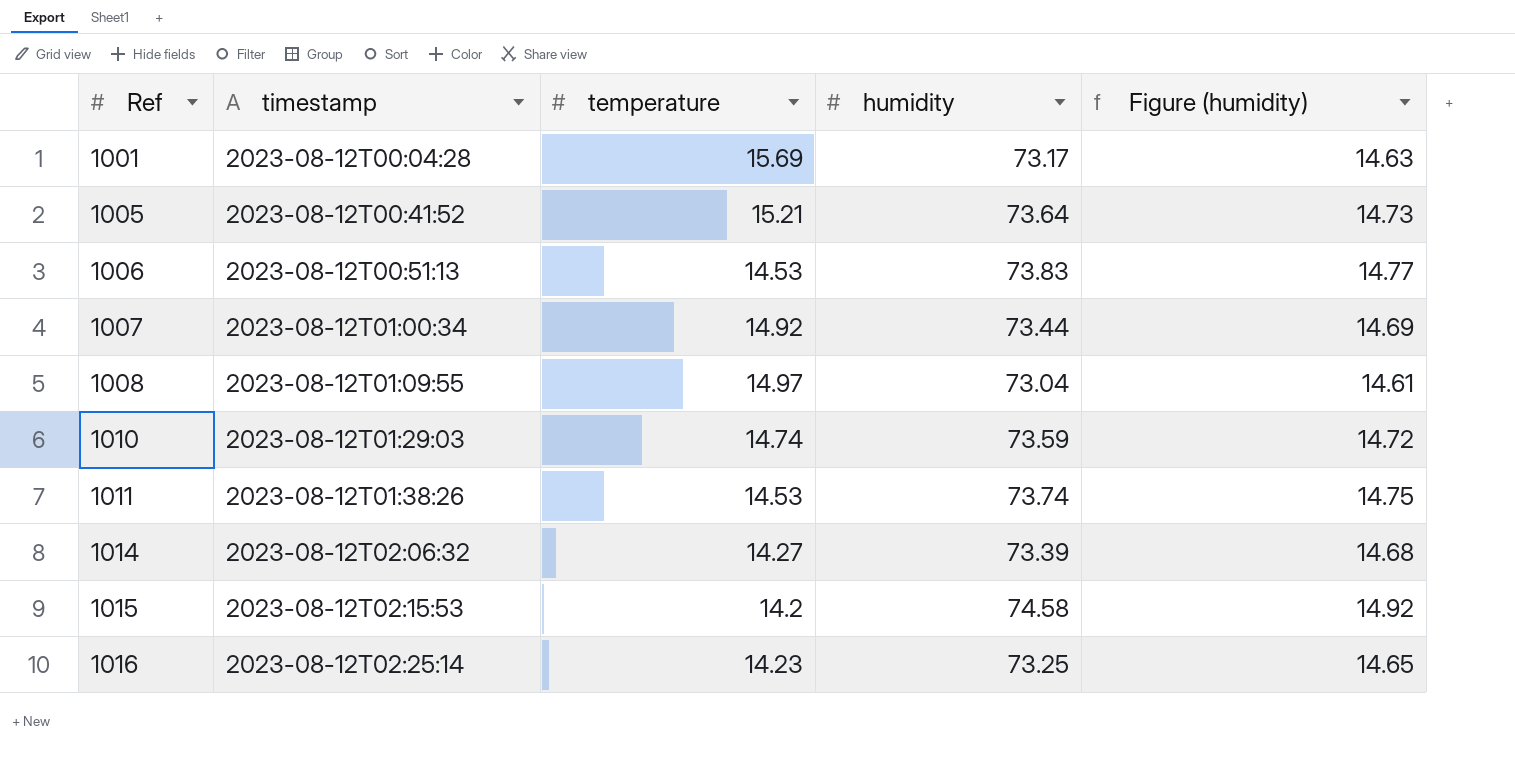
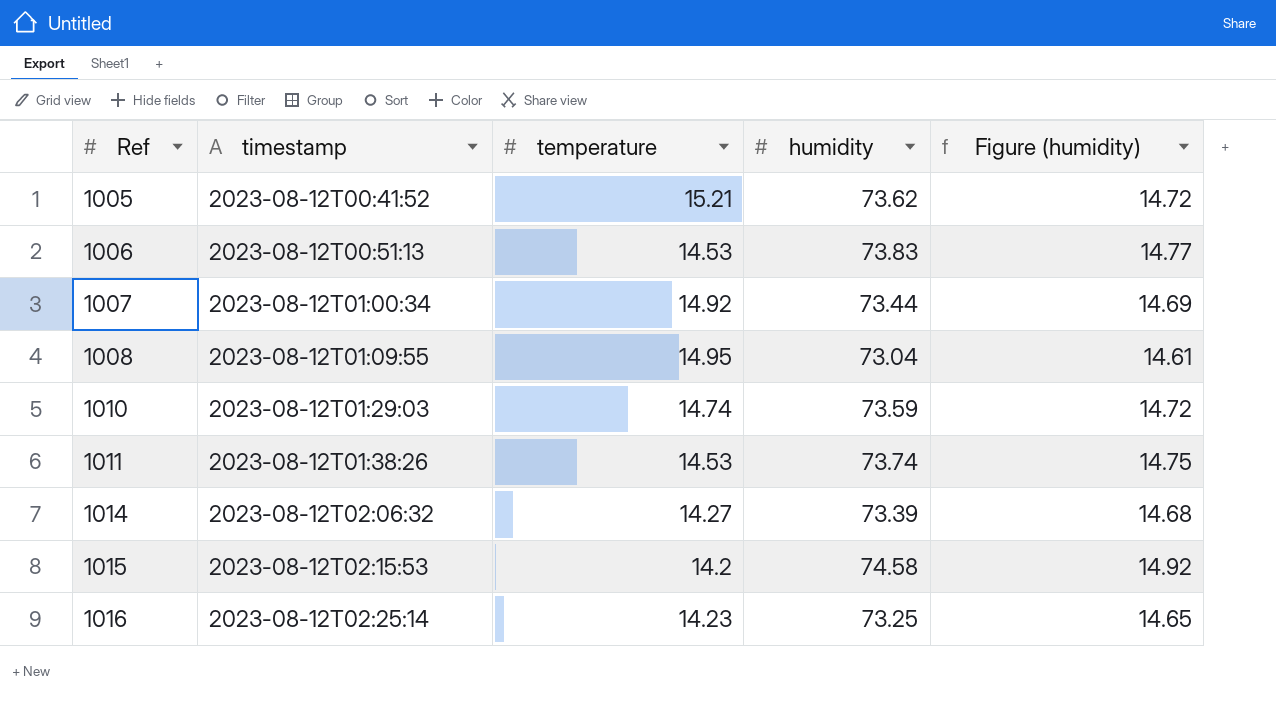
row 1001: 2023-08-12T00:04:28 | 15.69 | 73.17 | 14.63 -> none
1005 | humidity: 73.64 -> 73.62
1005 | Figure (humidity): 14.73 -> 14.72
1008 | temperature: 14.97 -> 14.95

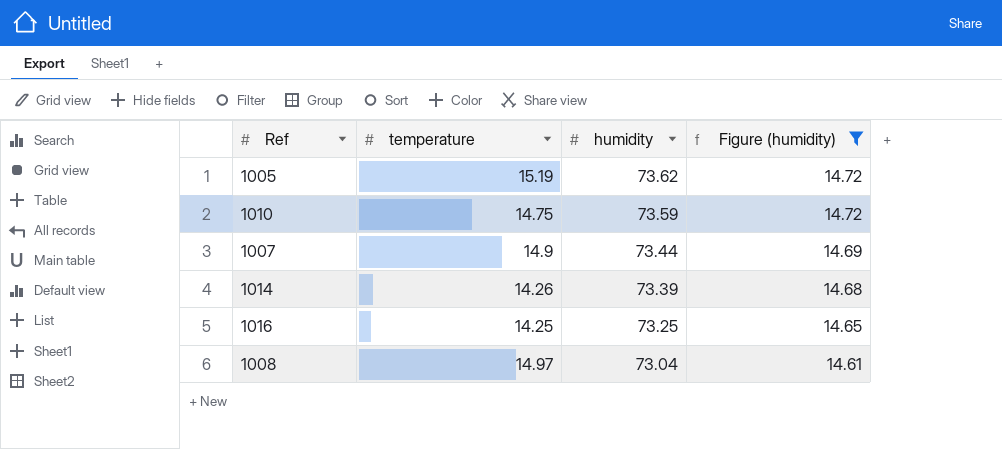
filter: none -> Figure (humidity) <= 14.72
row order: Ref ascending -> humidity descending
column timestamp | position: 2 -> none
1005 | temperature: 15.21 -> 15.19
1010 | temperature: 14.74 -> 14.75
1007 | temperature: 14.92 -> 14.9
1014 | temperature: 14.27 -> 14.26
1016 | temperature: 14.23 -> 14.25
1008 | temperature: 14.95 -> 14.97

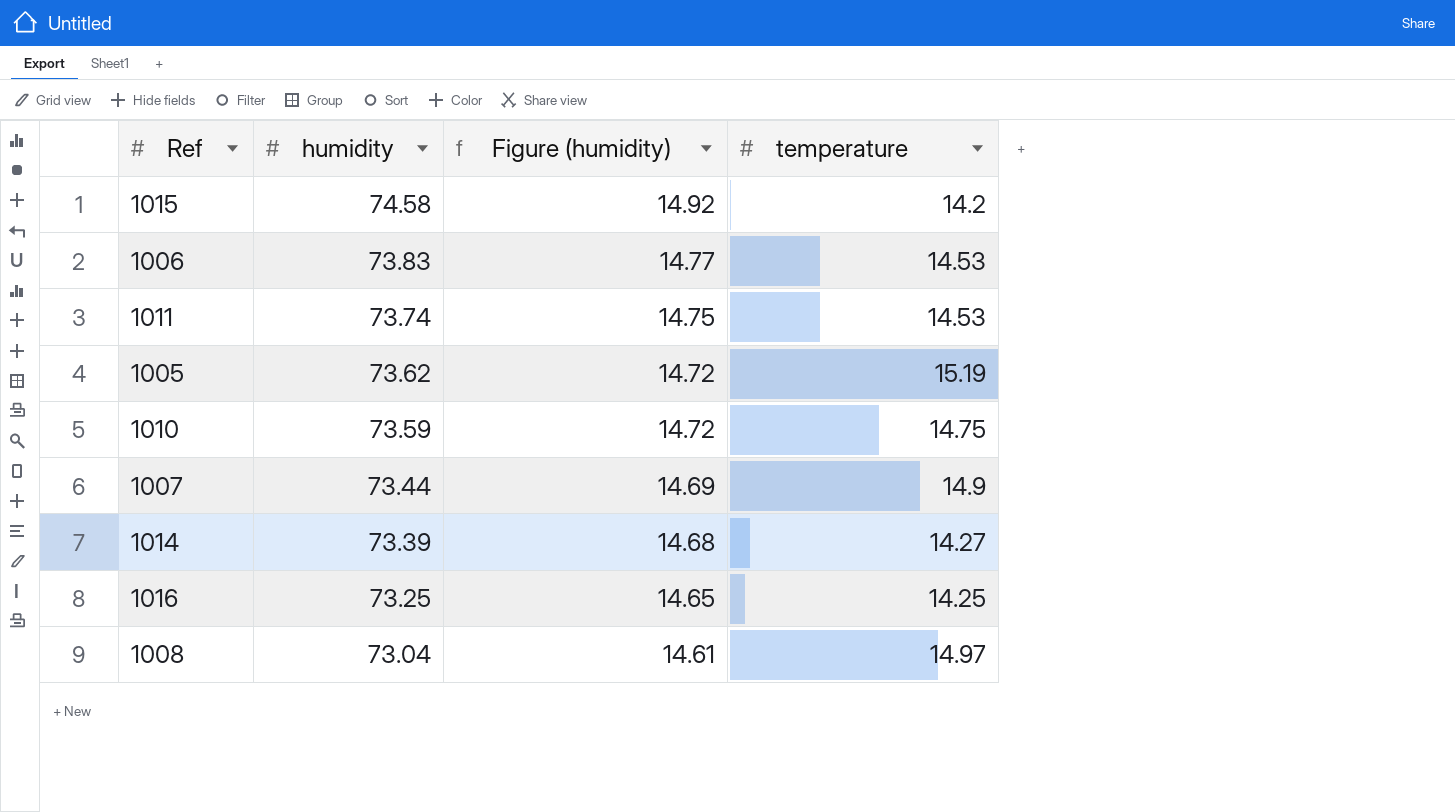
filter: Figure (humidity) <= 14.72 -> none
column temperature | position: 2 -> 4
1014 | temperature: 14.26 -> 14.27

